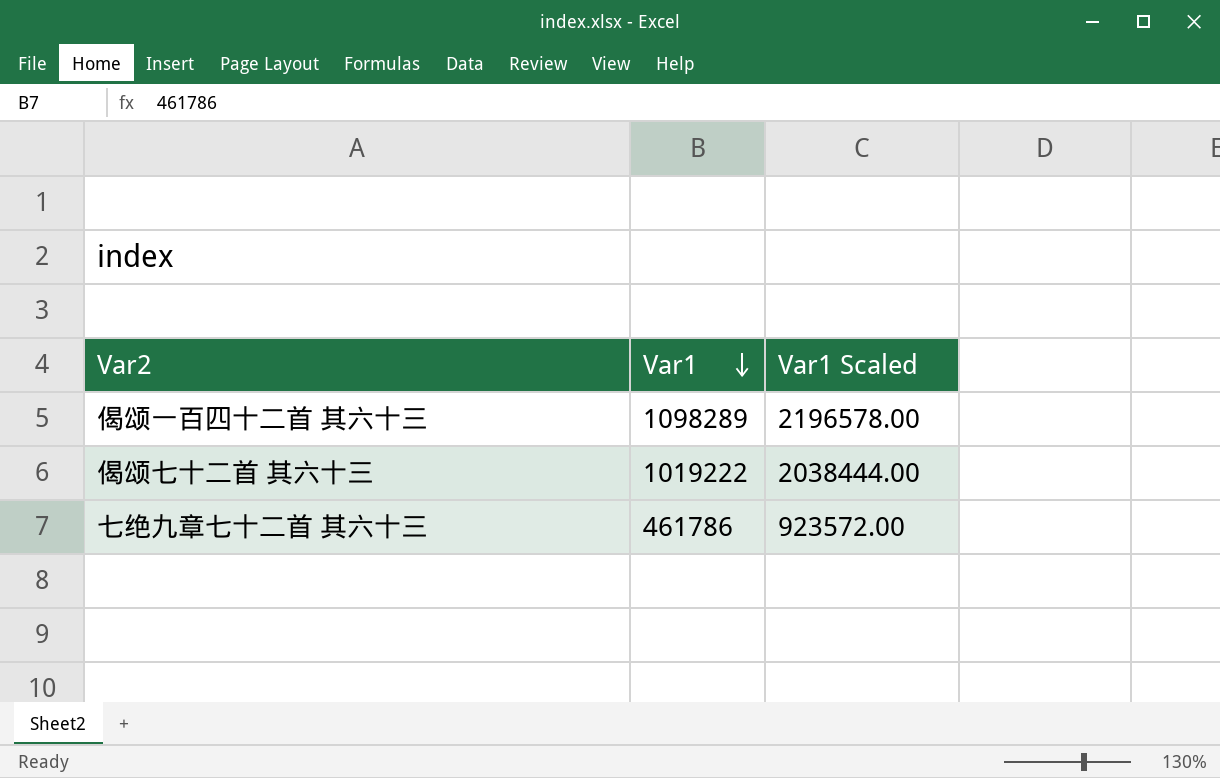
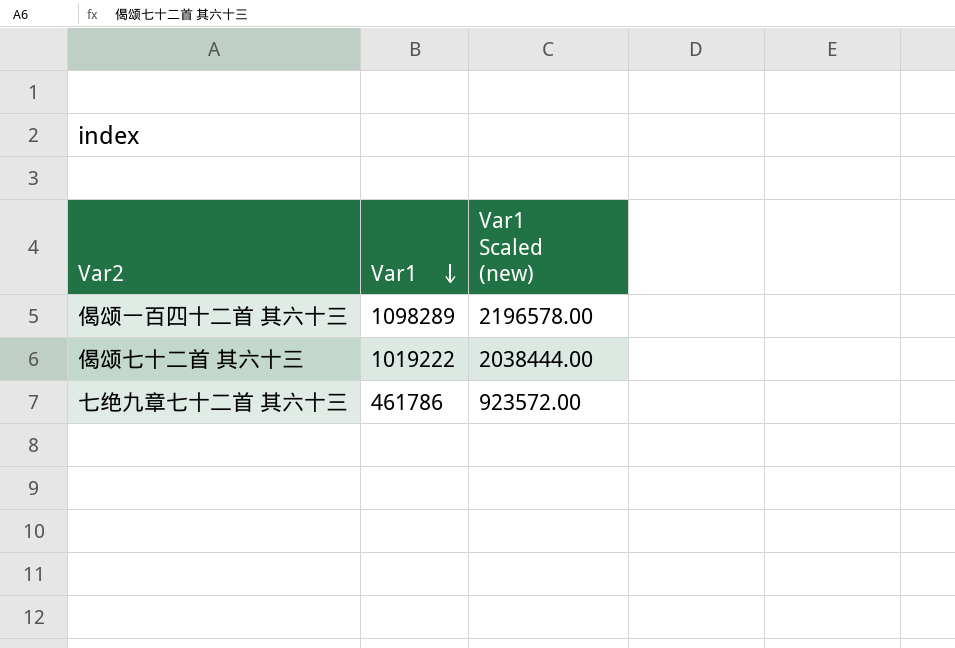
column name: Var1 Scaled -> Var1 Scaled (new)

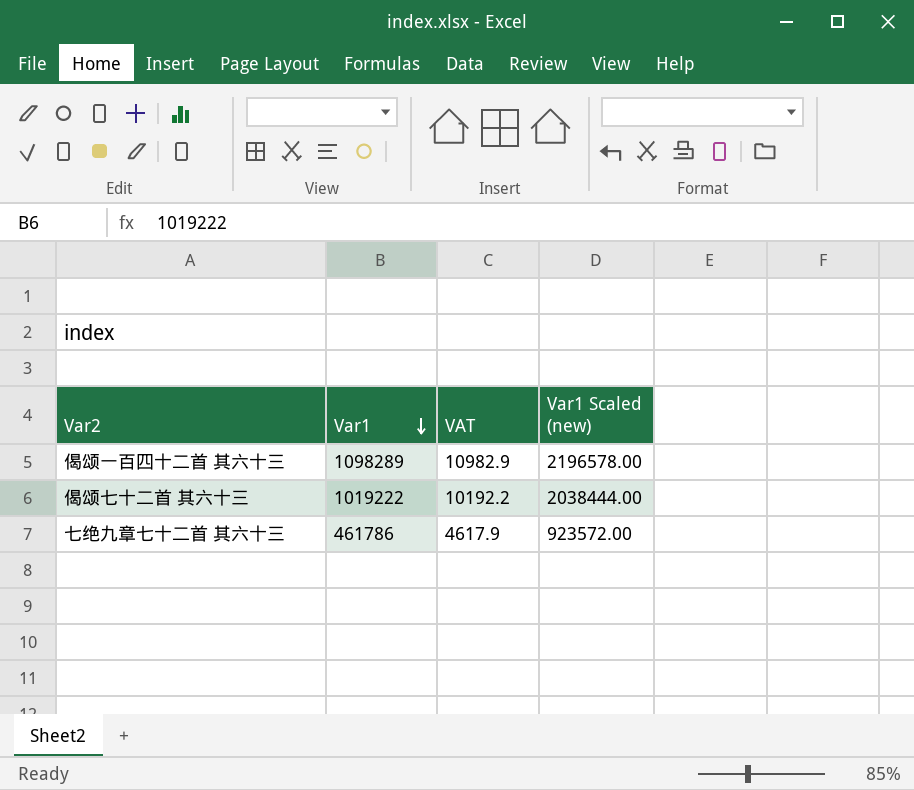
column VAT | formula: none -> [Var1] * 0.01

